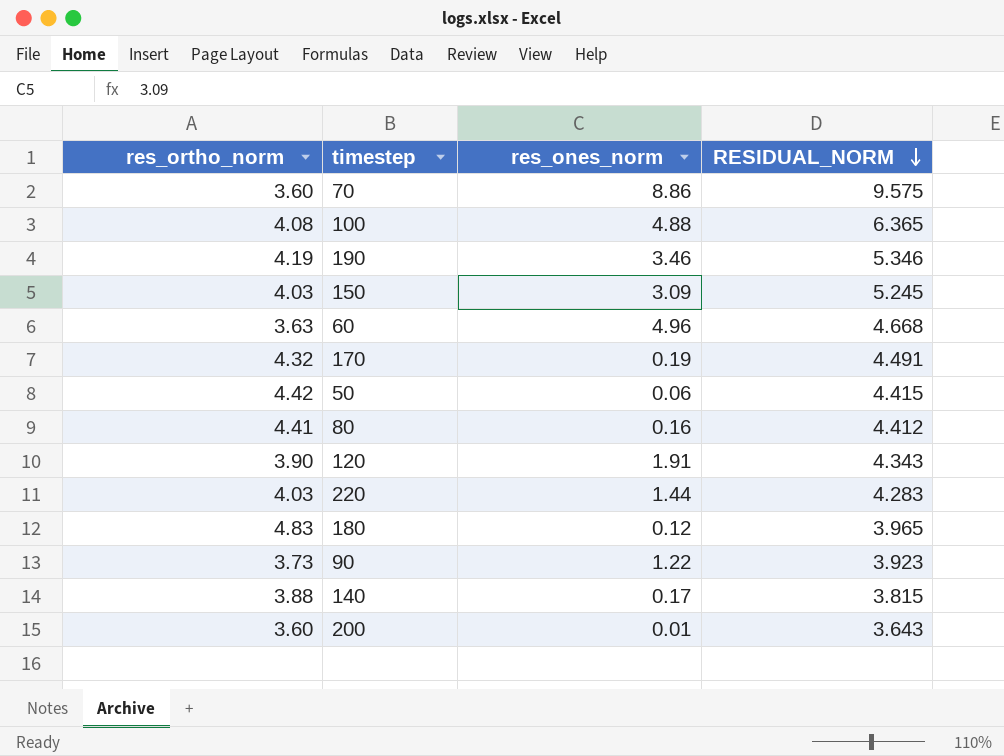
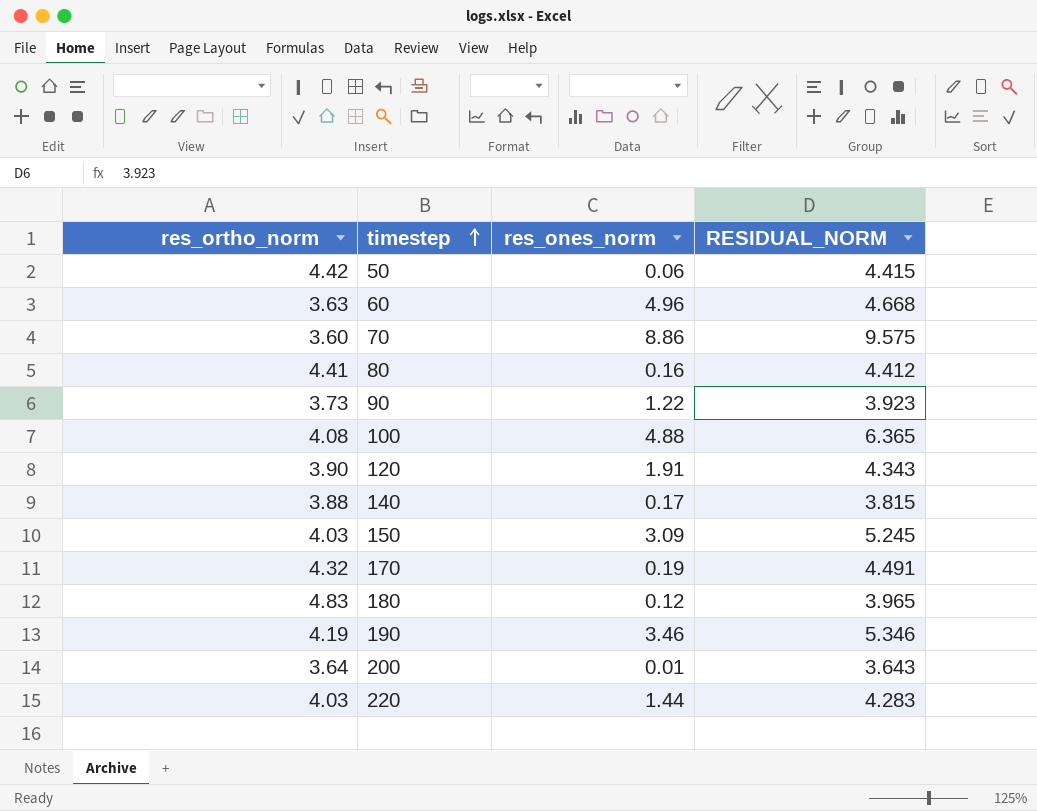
row order: RESIDUAL_NORM descending -> timestep ascending
200 | res_ortho_norm: 3.60 -> 3.64

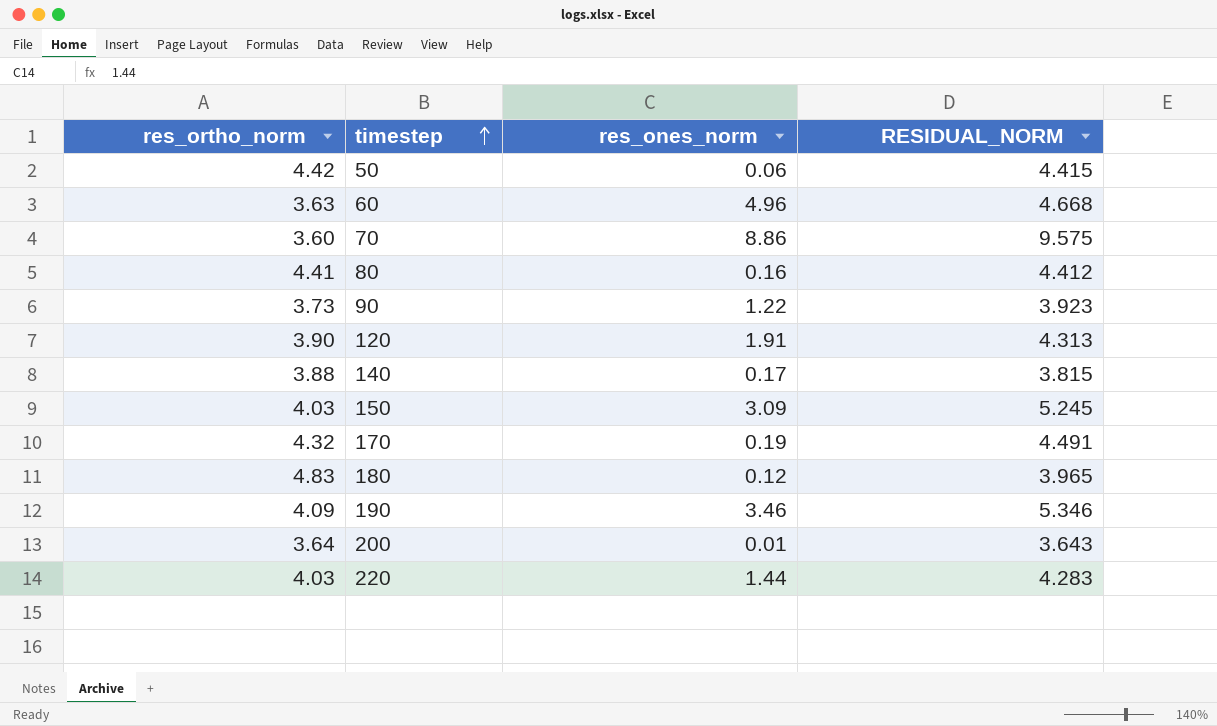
row 100: 4.08 | 4.88 | 6.365 -> none
120 | RESIDUAL_NORM: 4.343 -> 4.313
190 | res_ortho_norm: 4.19 -> 4.09

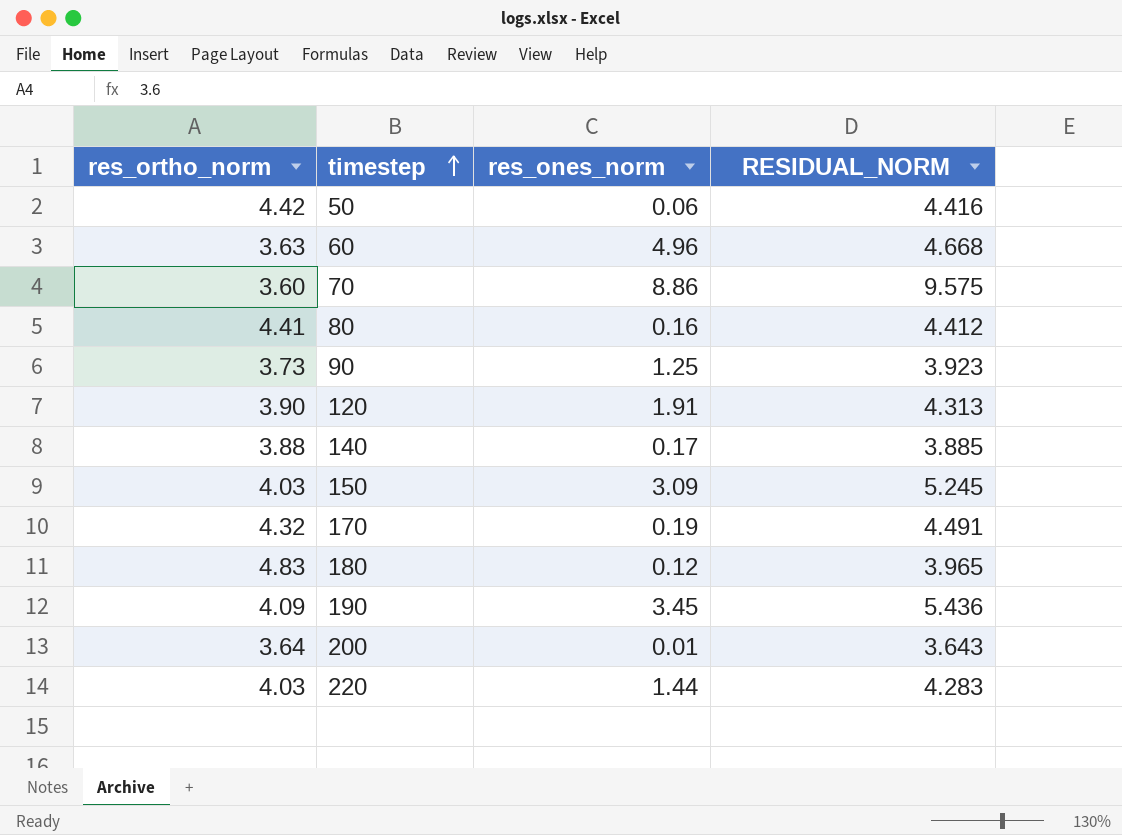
50 | RESIDUAL_NORM: 4.415 -> 4.416
90 | res_ones_norm: 1.22 -> 1.25
140 | RESIDUAL_NORM: 3.815 -> 3.885
190 | res_ones_norm: 3.46 -> 3.45
190 | RESIDUAL_NORM: 5.346 -> 5.436

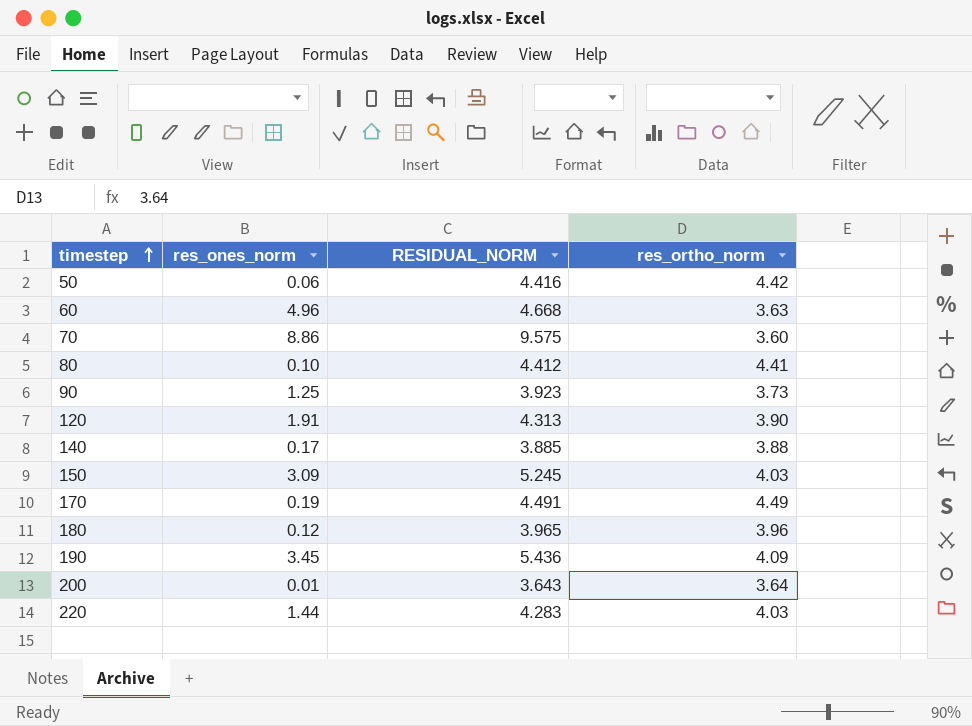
column res_ortho_norm | position: 1 -> 4
80 | res_ones_norm: 0.16 -> 0.10
170 | res_ortho_norm: 4.32 -> 4.49
180 | res_ortho_norm: 4.83 -> 3.96

